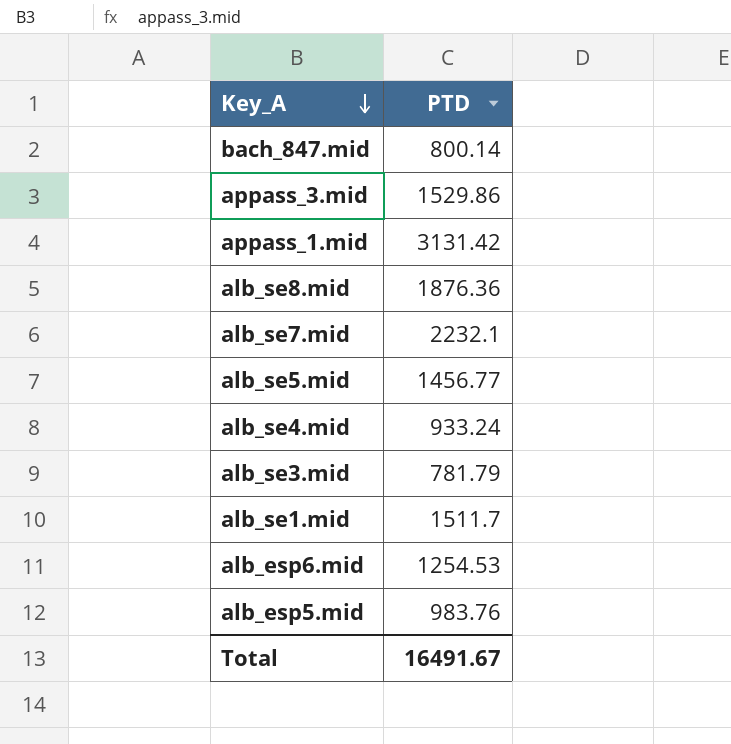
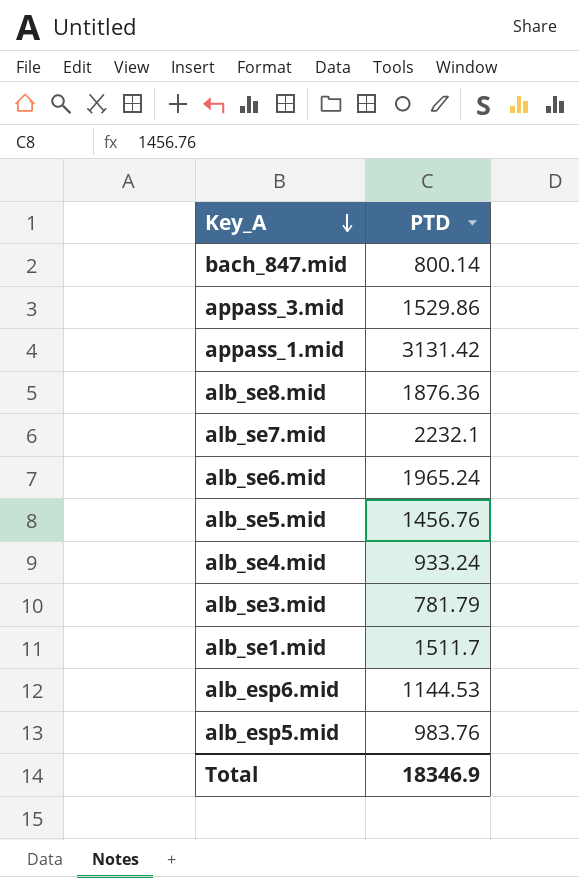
row alb_se6.mid: none -> 1965.24
alb_se5.mid | PTD: 1456.77 -> 1456.76
alb_esp6.mid | PTD: 1254.53 -> 1144.53
Total | PTD: 16491.67 -> 18346.9

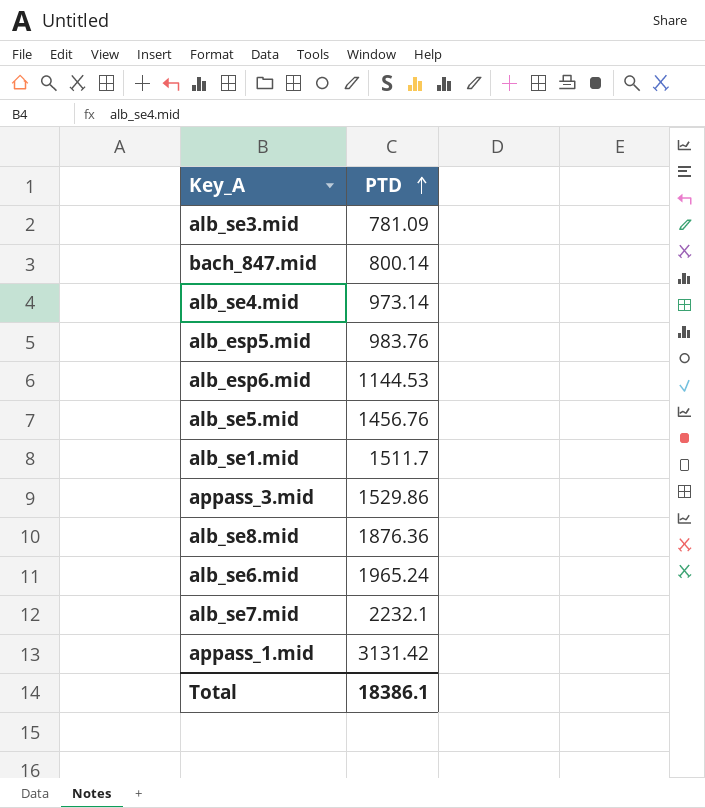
row order: Key_A descending -> PTD ascending
alb_se3.mid | PTD: 781.79 -> 781.09
alb_se4.mid | PTD: 933.24 -> 973.14
Total | PTD: 18346.9 -> 18386.1

